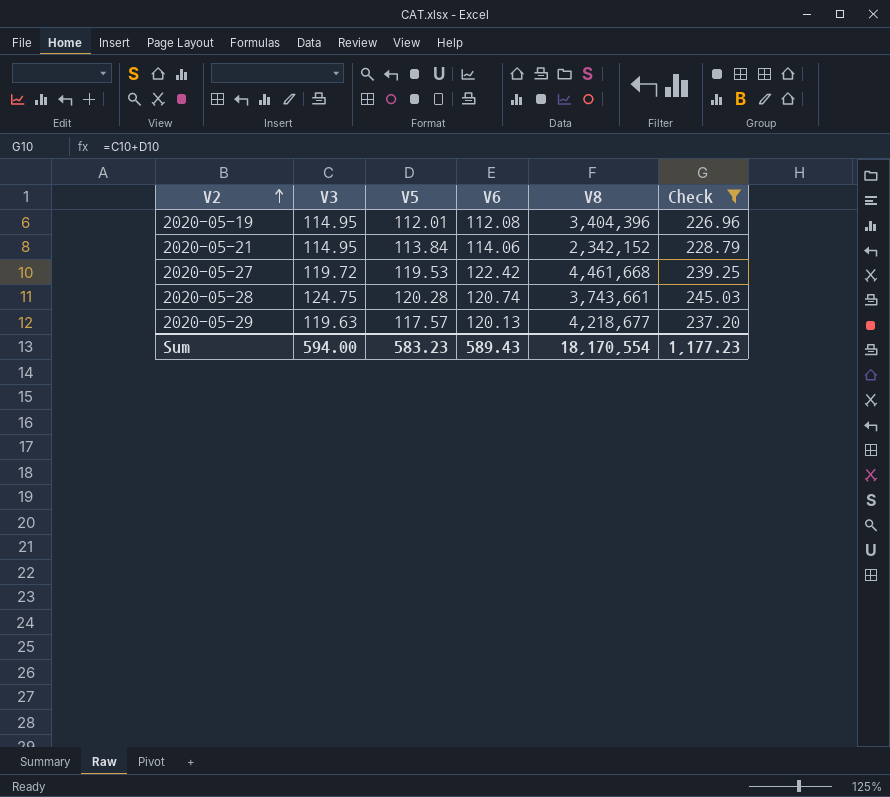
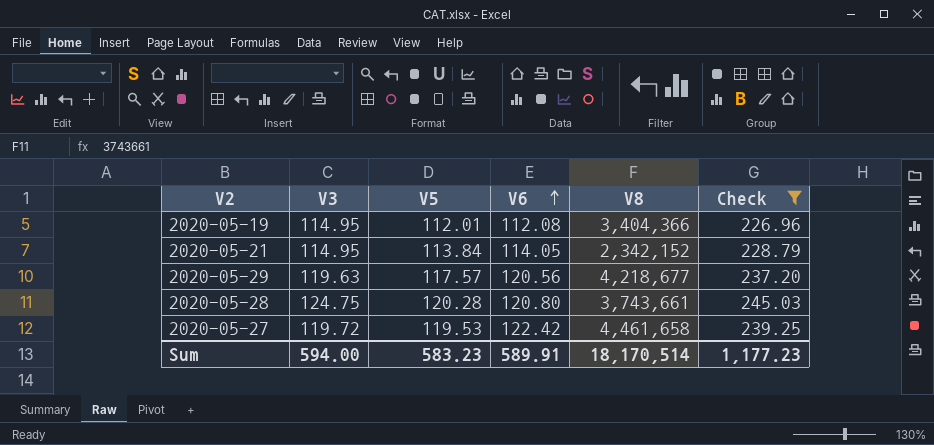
row order: V2 ascending -> V6 ascending
2020-05-19 | V8: 3,404,396 -> 3,404,366
2020-05-21 | V6: 114.06 -> 114.05
2020-05-29 | V6: 120.13 -> 120.56
2020-05-28 | V6: 120.74 -> 120.80
2020-05-27 | V8: 4,461,668 -> 4,461,658
Sum | V6: 589.43 -> 589.91
Sum | V8: 18,170,554 -> 18,170,514

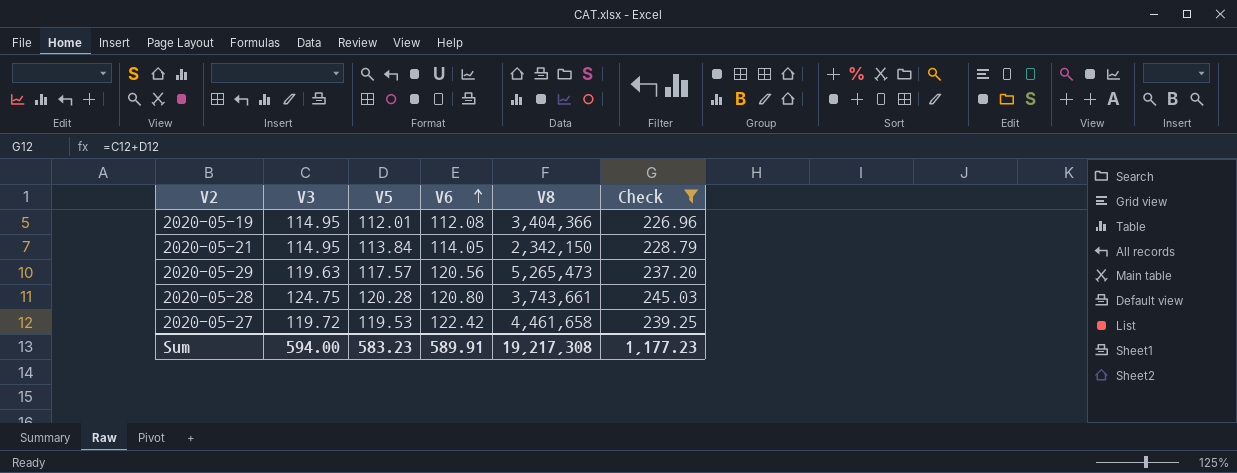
2020-05-21 | V8: 2,342,152 -> 2,342,150
2020-05-29 | V8: 4,218,677 -> 5,265,473
Sum | V8: 18,170,514 -> 19,217,308

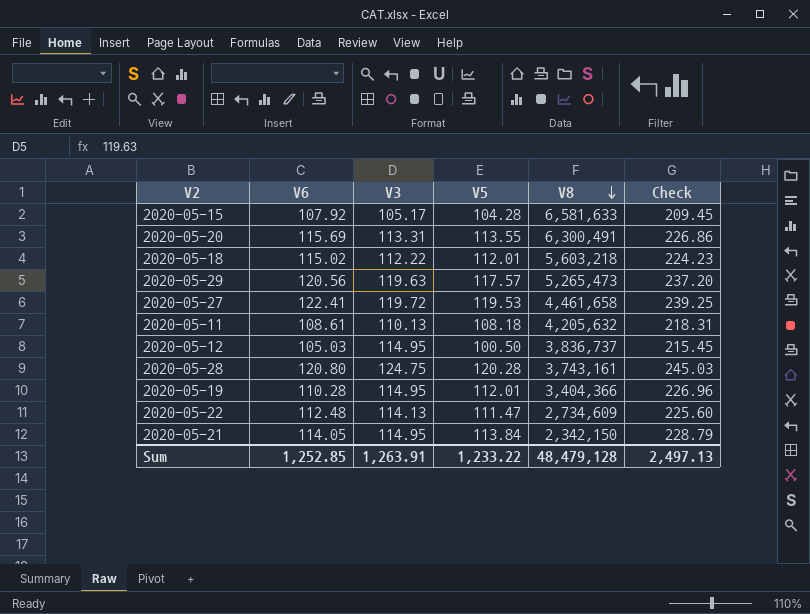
filter: Check >= 226.96 -> none
row order: V6 ascending -> V8 descending
column V6 | position: 4 -> 2
2020-05-27 | V6: 122.42 -> 122.41
2020-05-28 | V8: 3,743,661 -> 3,743,161
2020-05-19 | V6: 112.08 -> 110.28
Sum | V6: 589.91 -> 1,252.85
Sum | V3: 594.00 -> 1,263.91
Sum | V5: 583.23 -> 1,233.22
Sum | V8: 19,217,308 -> 48,479,128
Sum | Check: 1,177.23 -> 2,497.13

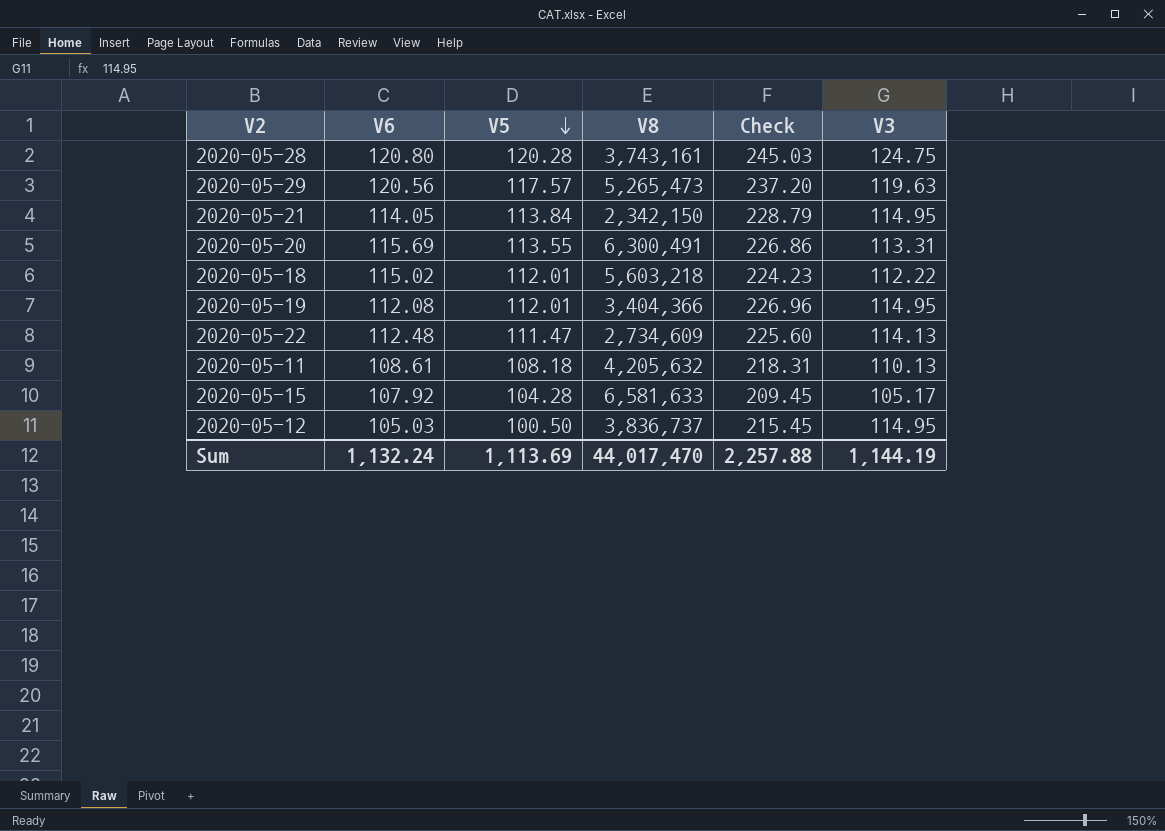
row order: V8 descending -> V5 descending
column V3 | position: 3 -> 6
row 2020-05-27: 122.41 | 119.72 | 119.53 | 4,461,658 | 239.25 -> none
2020-05-19 | V6: 110.28 -> 112.08
Sum | V6: 1,252.85 -> 1,132.24
Sum | V5: 1,233.22 -> 1,113.69
Sum | V8: 48,479,128 -> 44,017,470
Sum | Check: 2,497.13 -> 2,257.88
Sum | V3: 1,263.91 -> 1,144.19

